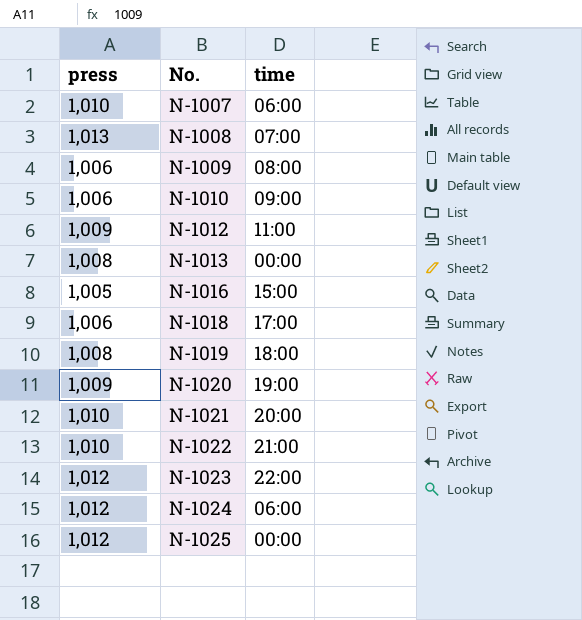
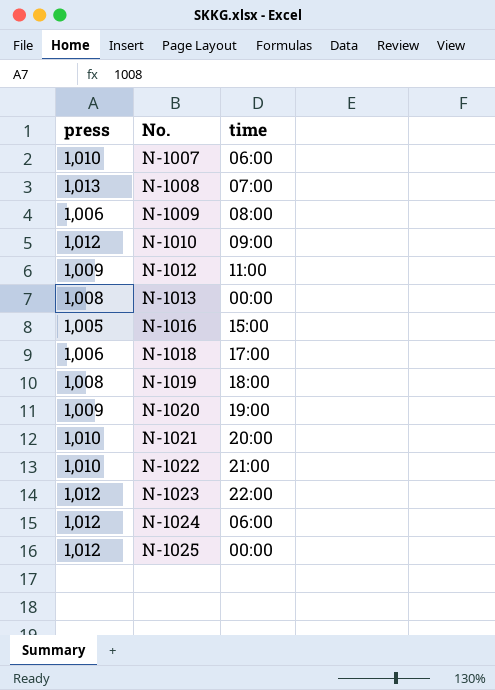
N-1010 | press: 1,006 -> 1,012

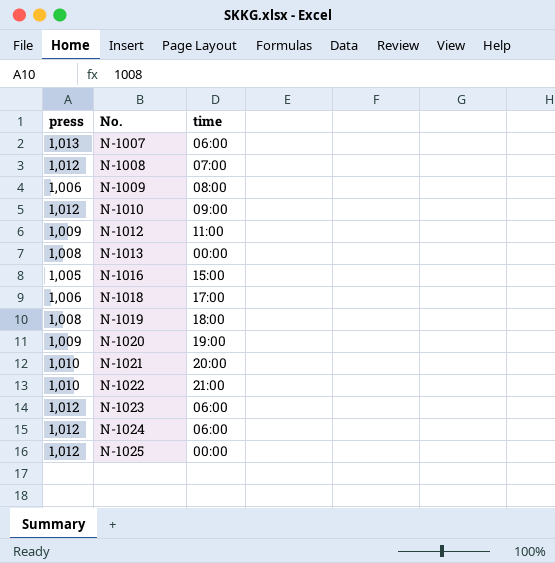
N-1007 | press: 1,010 -> 1,013
N-1008 | press: 1,013 -> 1,012
N-1023 | time: 22:00 -> 06:00

